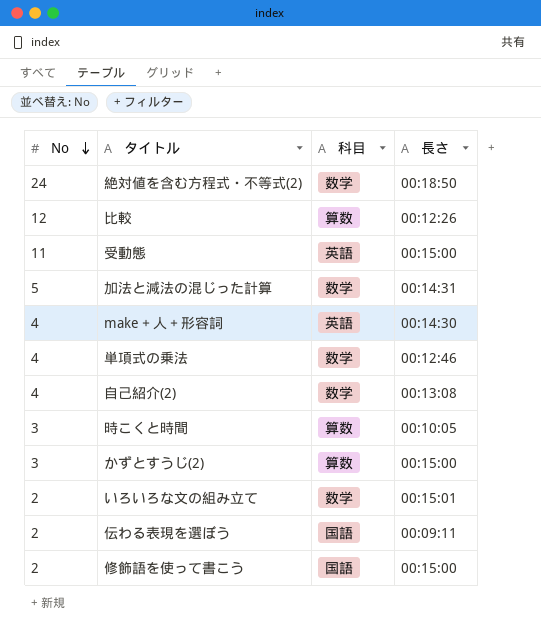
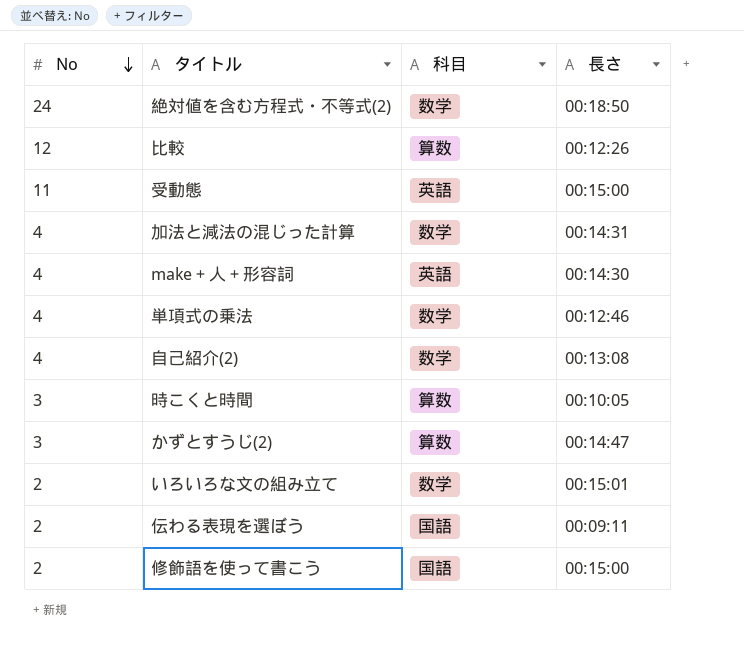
加法と減法の混じった計算 | No: 5 -> 4
かずとすうじ(2) | 長さ: 00:15:00 -> 00:14:47

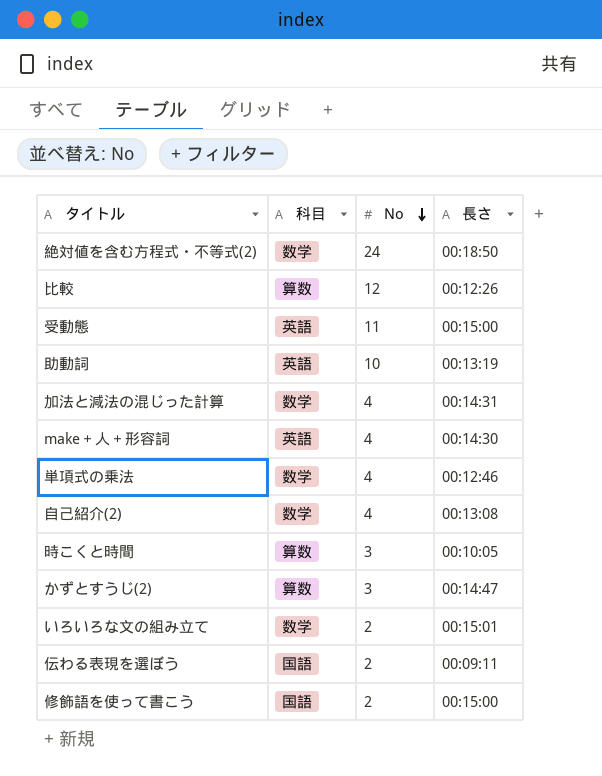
column No | position: 1 -> 3
row 助動詞: none -> 英語 | 10 | 00:13:19

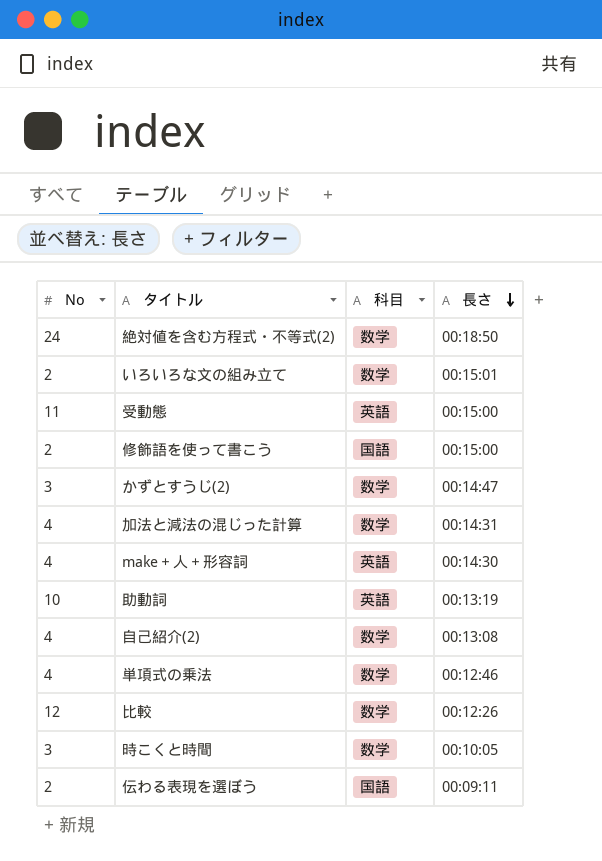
row order: No descending -> 長さ descending
column No | position: 3 -> 1
かずとすうじ(2) | 科目: 算数 -> 数学
比較 | 科目: 算数 -> 数学
時こくと時間 | 科目: 算数 -> 数学

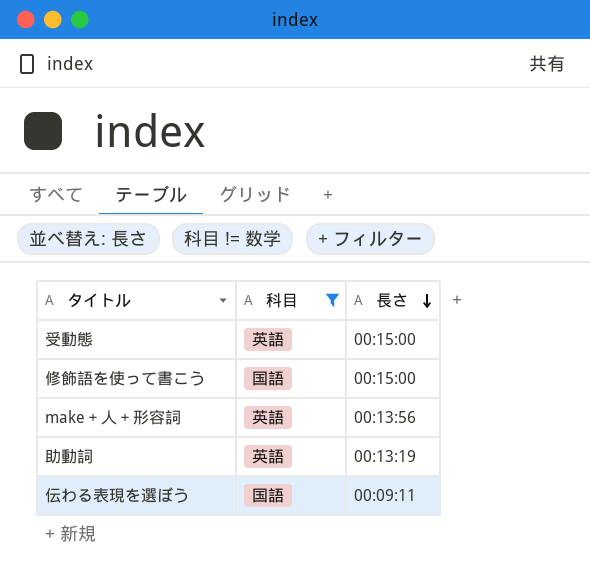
filter: none -> 科目 != 数学
column No | position: 1 -> none
make＋人＋形容詞 | 長さ: 00:14:30 -> 00:13:56

